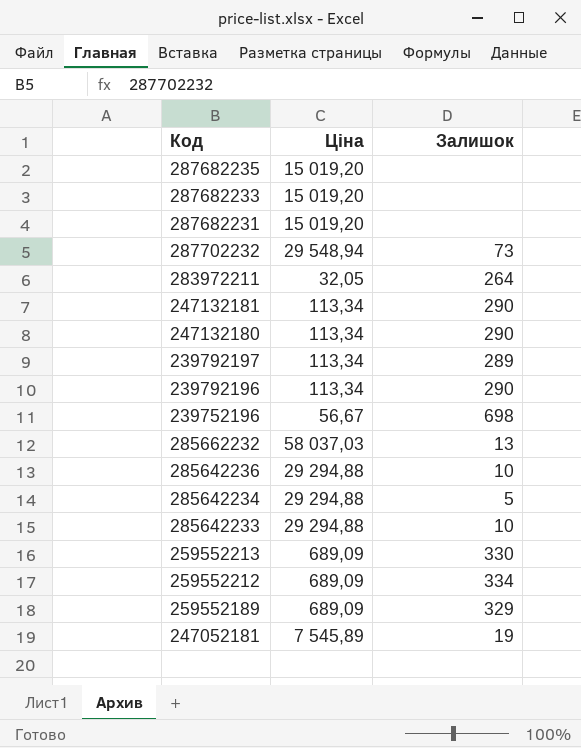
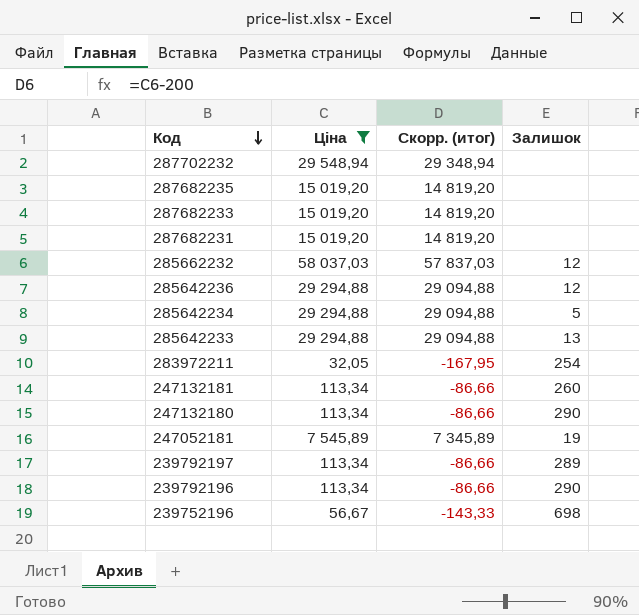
filter: none -> Ціна != 689,09
row order: none -> Код descending
column Скорр. (итог) | formula: none -> [Ціна] - 200
287702232 | Залишок: 73 -> none
285662232 | Залишок: 13 -> 12
285642236 | Залишок: 10 -> 12
285642233 | Залишок: 10 -> 13
283972211 | Залишок: 264 -> 254
247132181 | Залишок: 290 -> 260

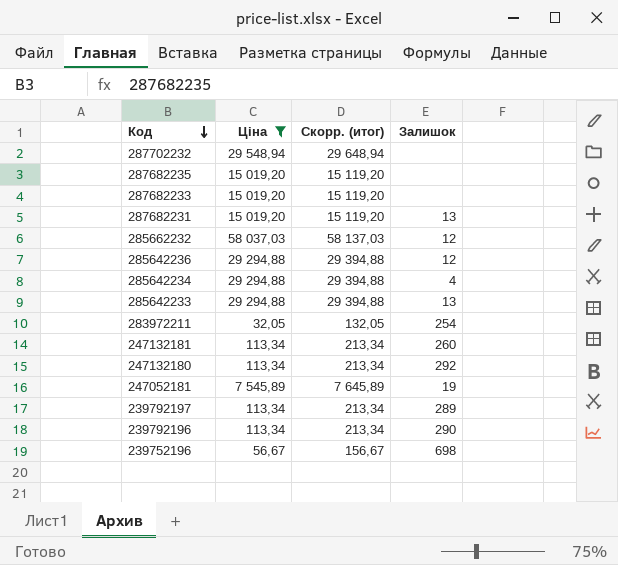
column Скорр. (итог) | formula: [Ціна] - 200 -> [Ціна] + 100
287682231 | Залишок: none -> 13
285642234 | Залишок: 5 -> 4
247132180 | Залишок: 290 -> 292

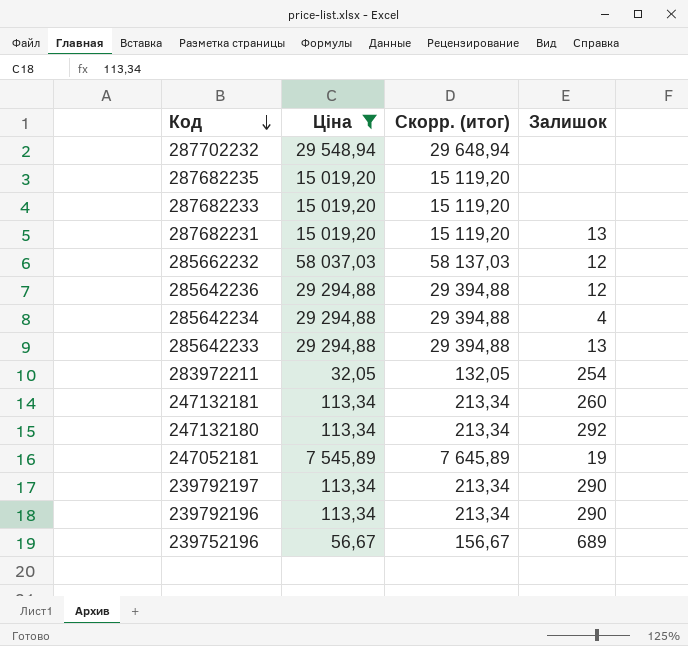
239792197 | Залишок: 289 -> 290
239752196 | Залишок: 698 -> 689

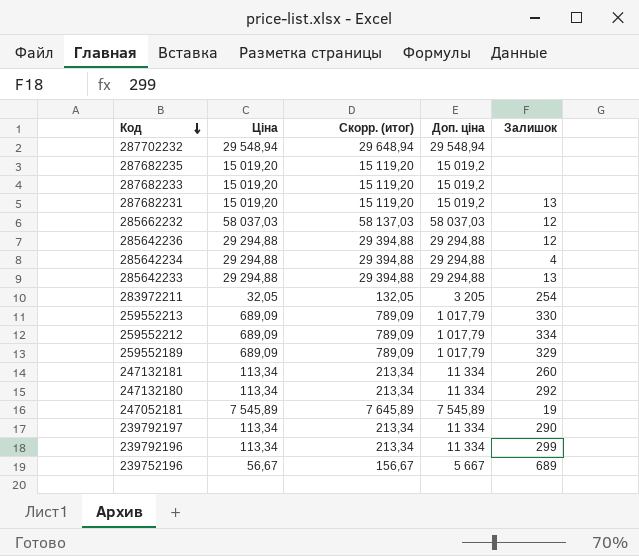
filter: Ціна != 689,09 -> none
column Доп. ціна | position: none -> 4
239792196 | Залишок: 290 -> 299

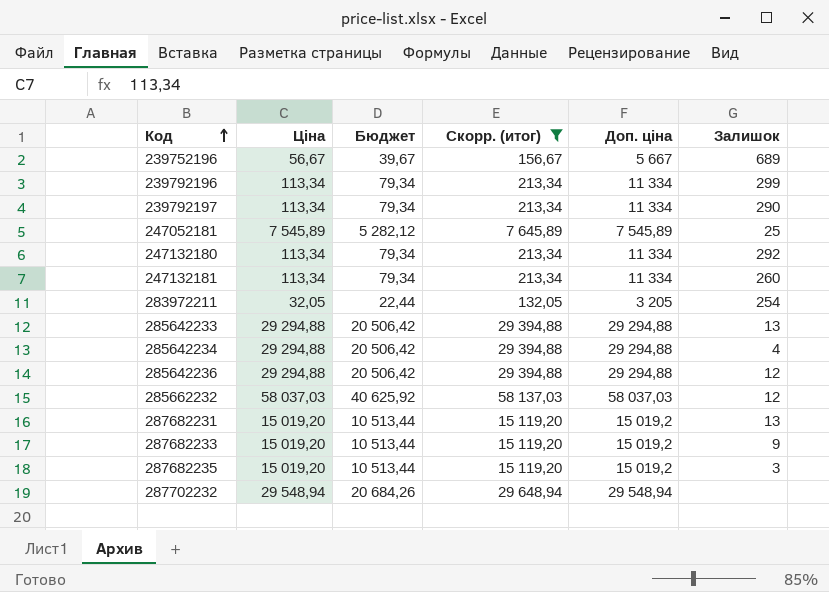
filter: none -> Скорр. (итог) != 789,09
row order: Код descending -> Код ascending
column Бюджет | formula: none -> [Ціна] * 0,7
247052181 | Залишок: 19 -> 25
287682233 | Залишок: none -> 9
287682235 | Залишок: none -> 3

